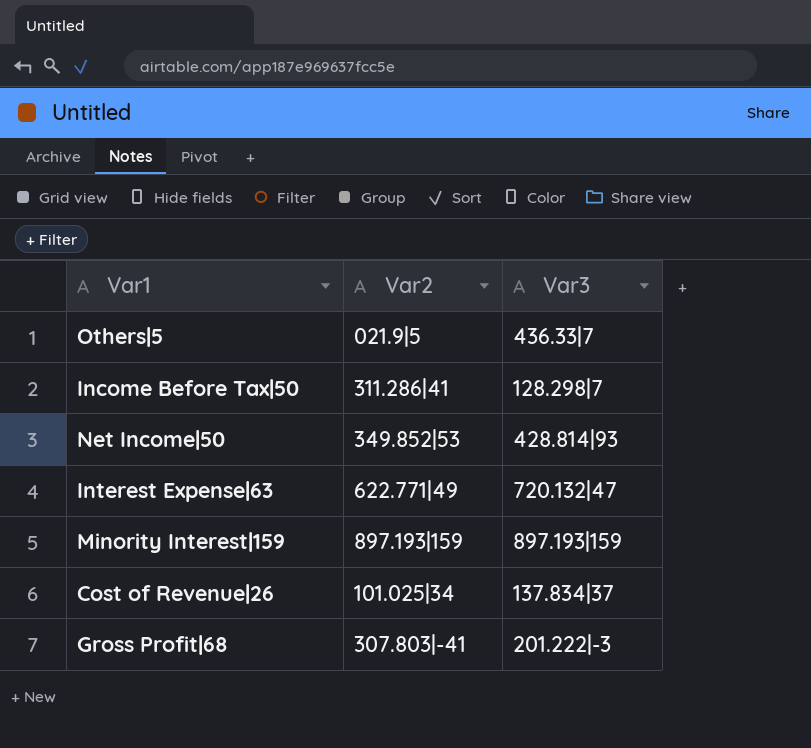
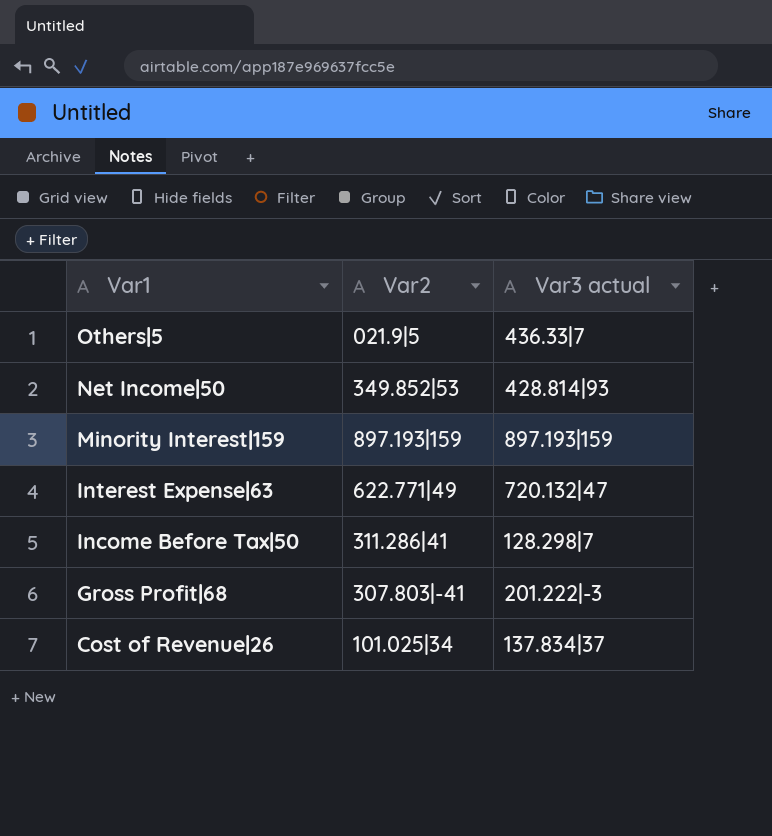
row order: none -> Var1 descending
column name: Var3 -> Var3 actual

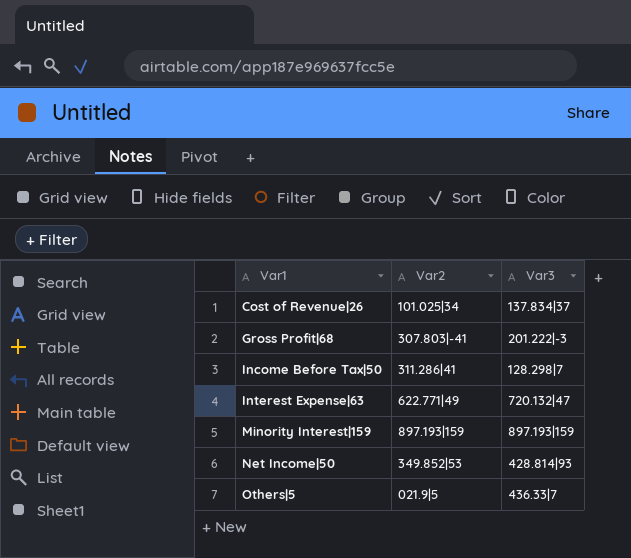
row order: Var1 descending -> Var1 ascending
column name: Var3 actual -> Var3

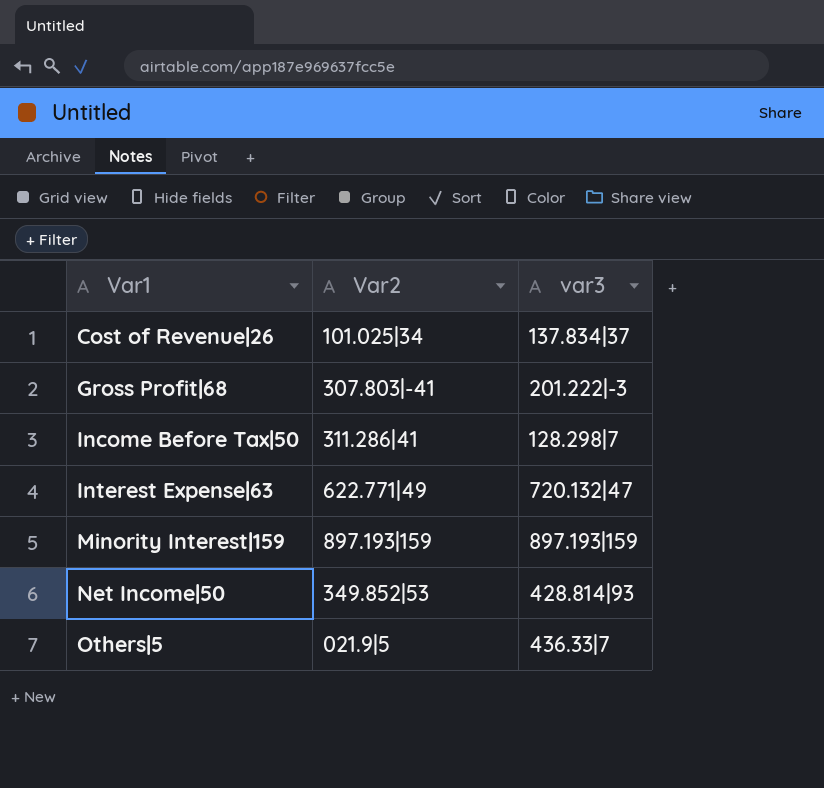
column name: Var3 -> var3

